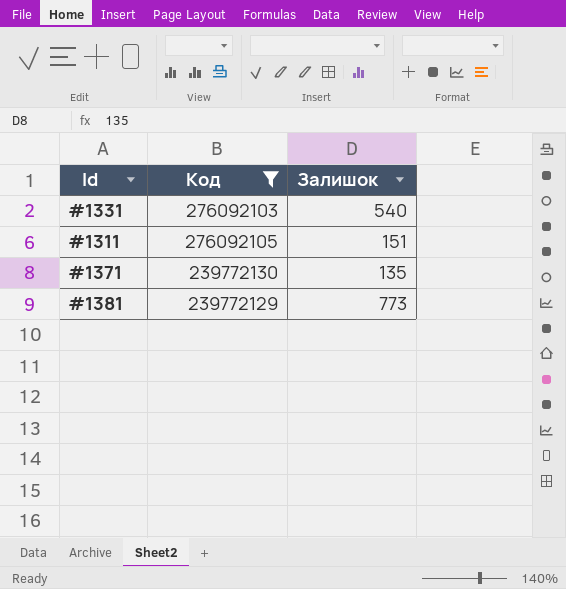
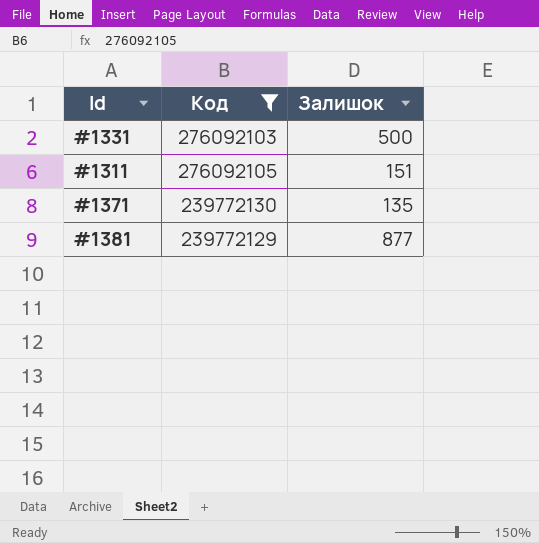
#1331 | Залишок: 540 -> 500
#1381 | Залишок: 773 -> 877

